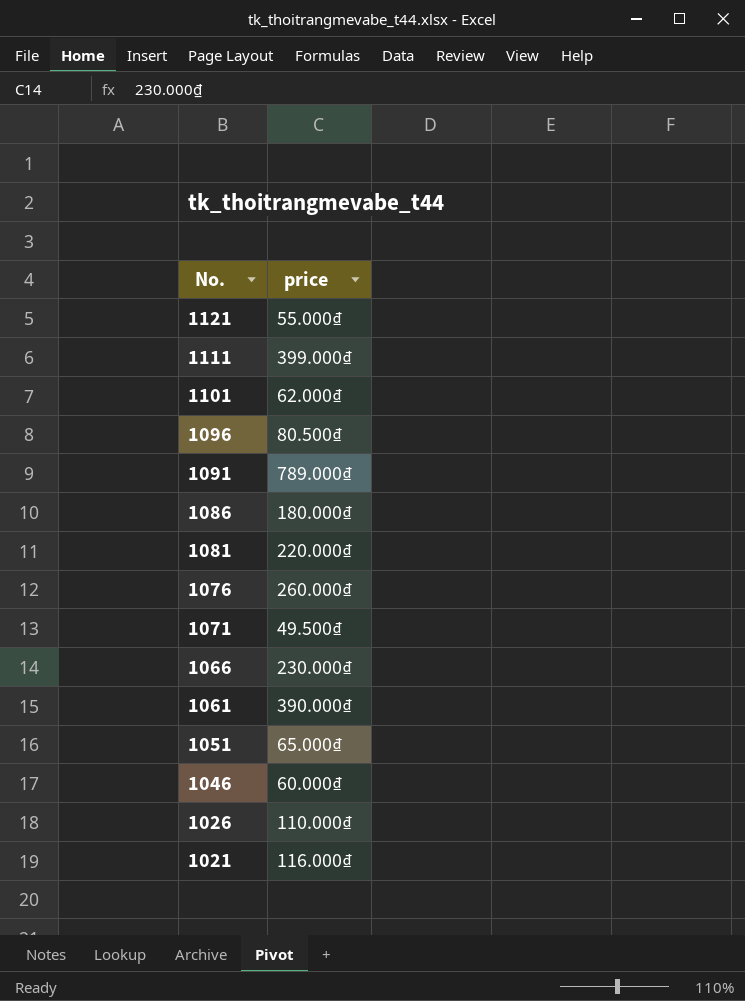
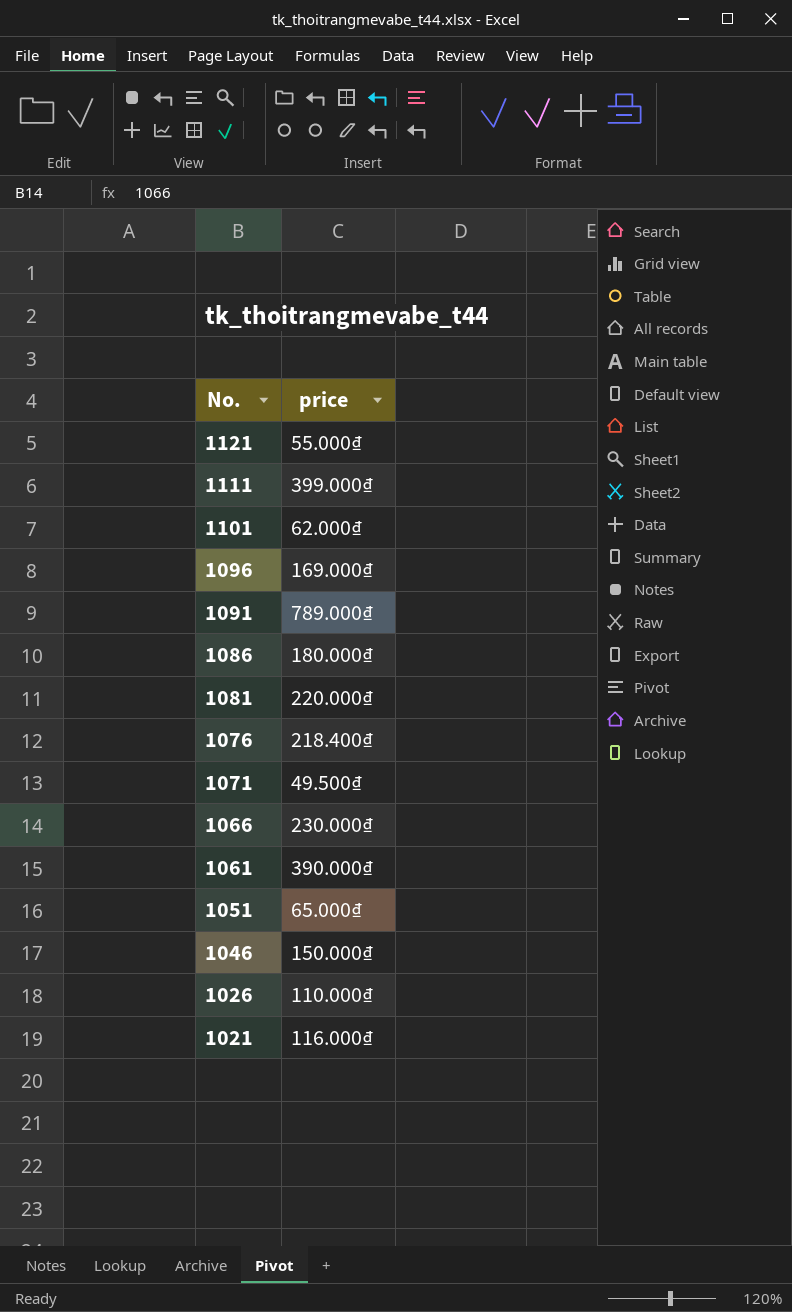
1096 | price: 80.500₫ -> 169.000₫
1076 | price: 260.000₫ -> 218.400₫
1046 | price: 60.000₫ -> 150.000₫

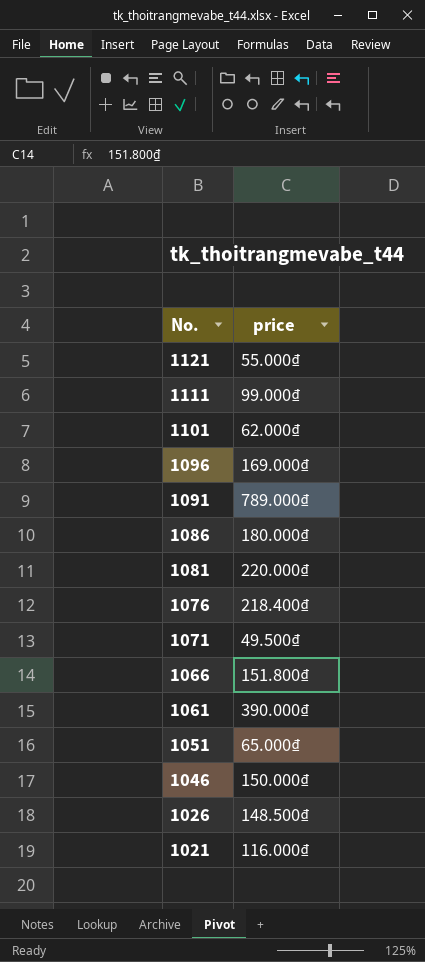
1111 | price: 399.000₫ -> 99.000₫
1066 | price: 230.000₫ -> 151.800₫
1026 | price: 110.000₫ -> 148.500₫

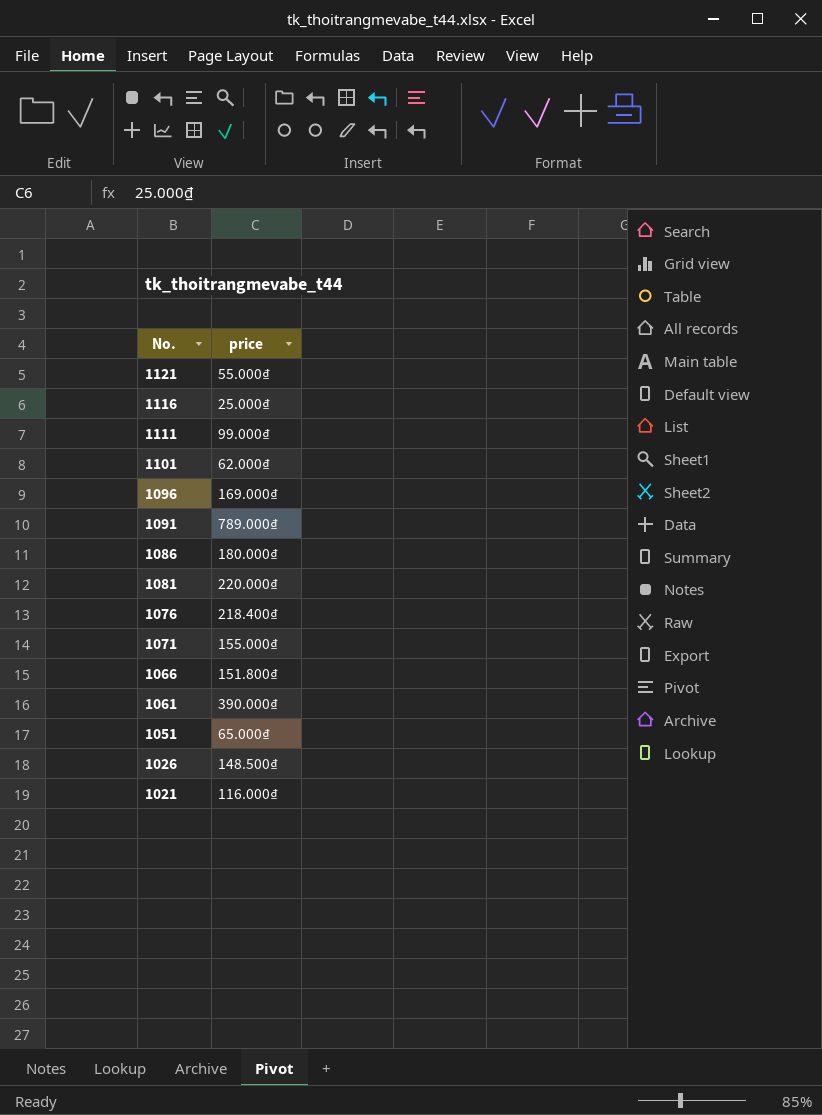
row 1046: 150.000₫ -> none
row 1116: none -> 25.000₫
1071 | price: 49.500₫ -> 155.000₫

